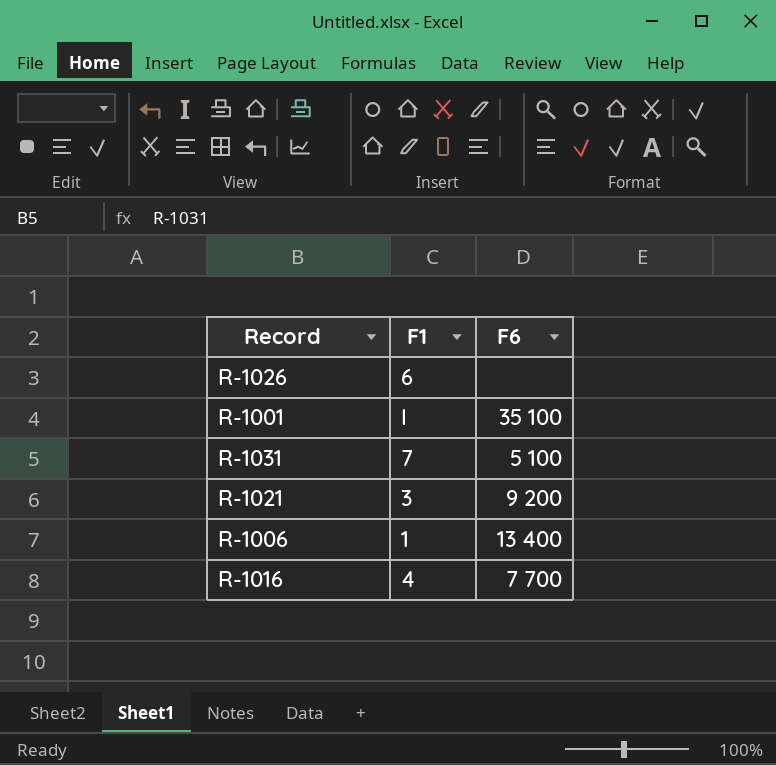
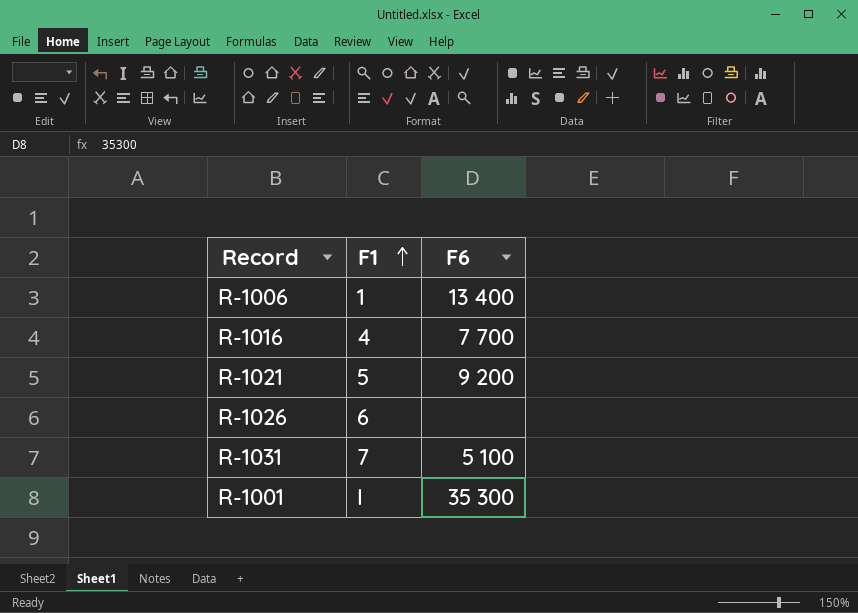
row order: none -> F1 ascending
R-1021 | F1: 3 -> 5
R-1001 | F6: 35 100 -> 35 300

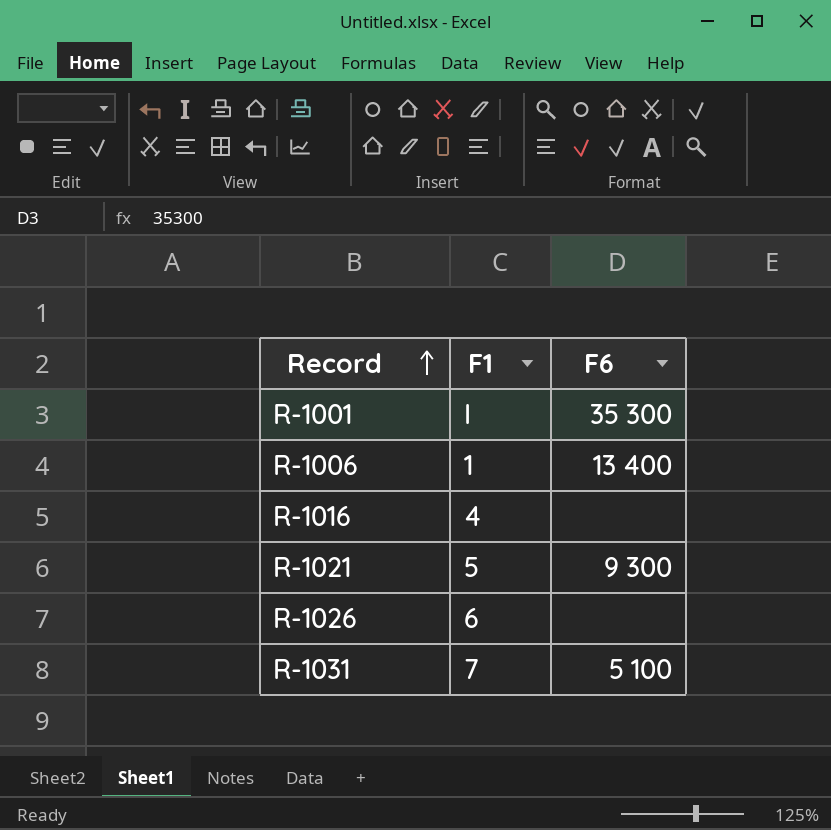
row order: F1 ascending -> Record ascending
R-1016 | F6: 7 700 -> none
R-1021 | F6: 9 200 -> 9 300

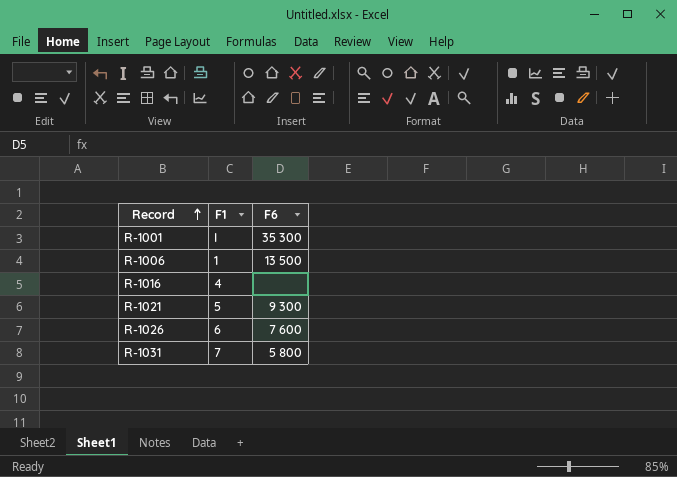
R-1006 | F6: 13 400 -> 13 500
R-1026 | F6: none -> 7 600
R-1031 | F6: 5 100 -> 5 800

